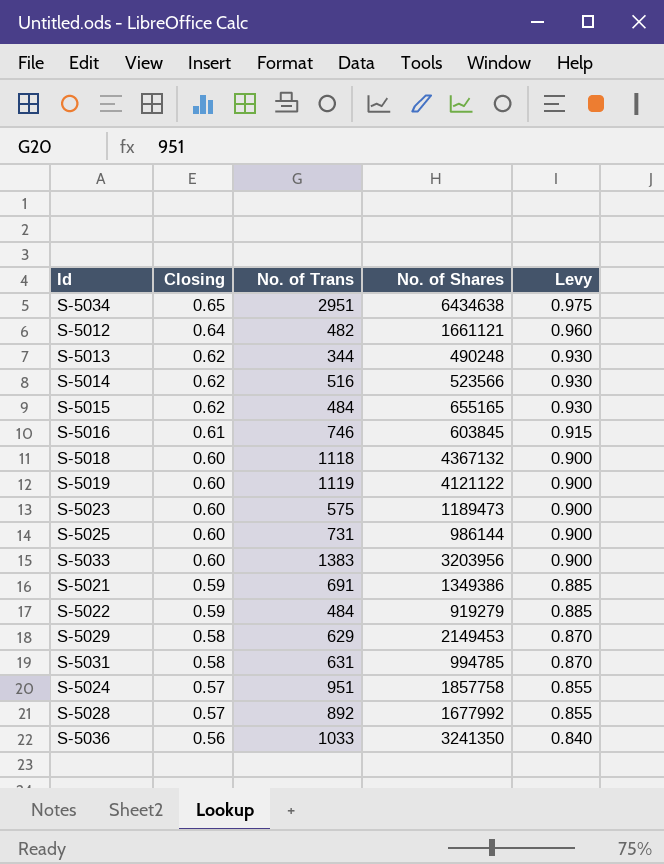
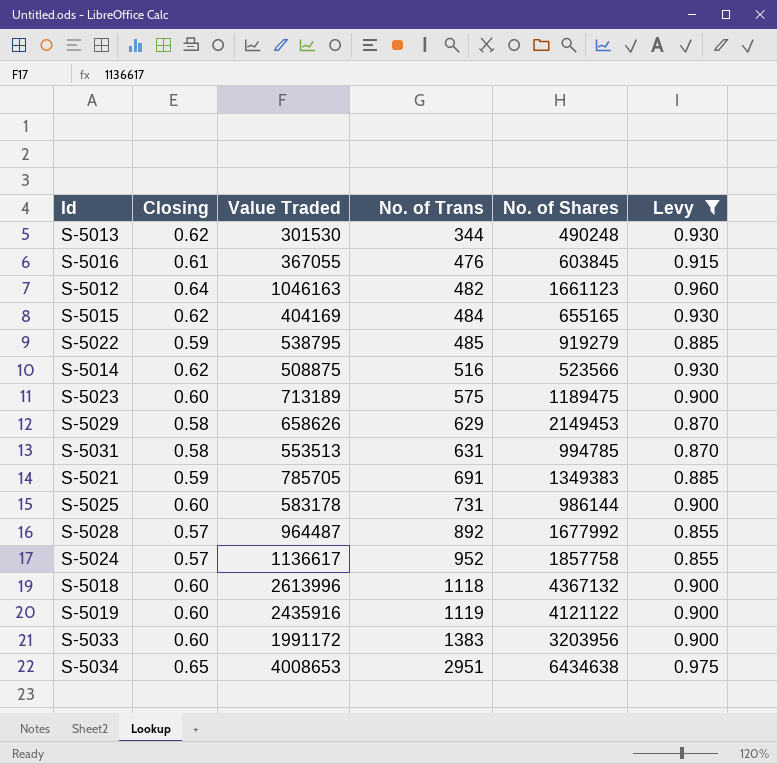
filter: none -> Levy != 0.840
row order: Closing descending -> No. of Trans ascending
column Value Traded | position: none -> 3
S-5016 | No. of Trans: 746 -> 476
S-5012 | No. of Shares: 1661121 -> 1661123
S-5022 | No. of Trans: 484 -> 485
S-5023 | No. of Shares: 1189473 -> 1189475
S-5021 | No. of Shares: 1349386 -> 1349383
S-5024 | No. of Trans: 951 -> 952

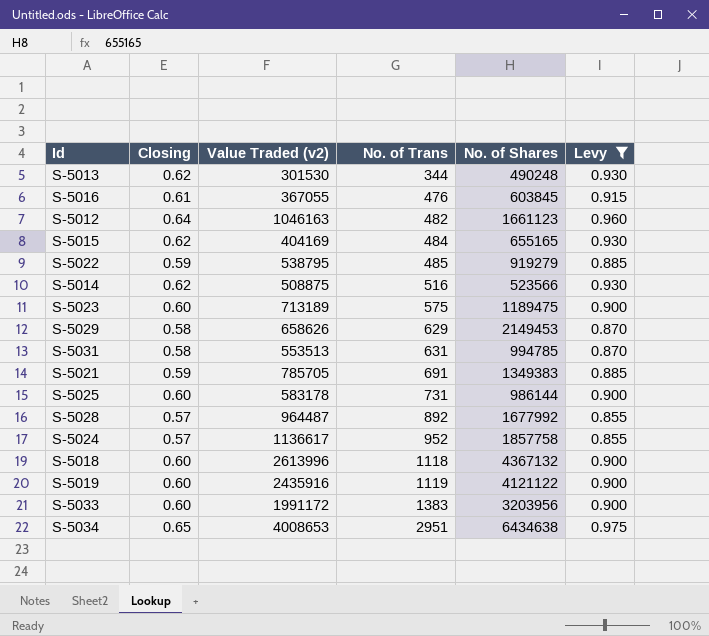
column name: Value Traded -> Value Traded (v2)

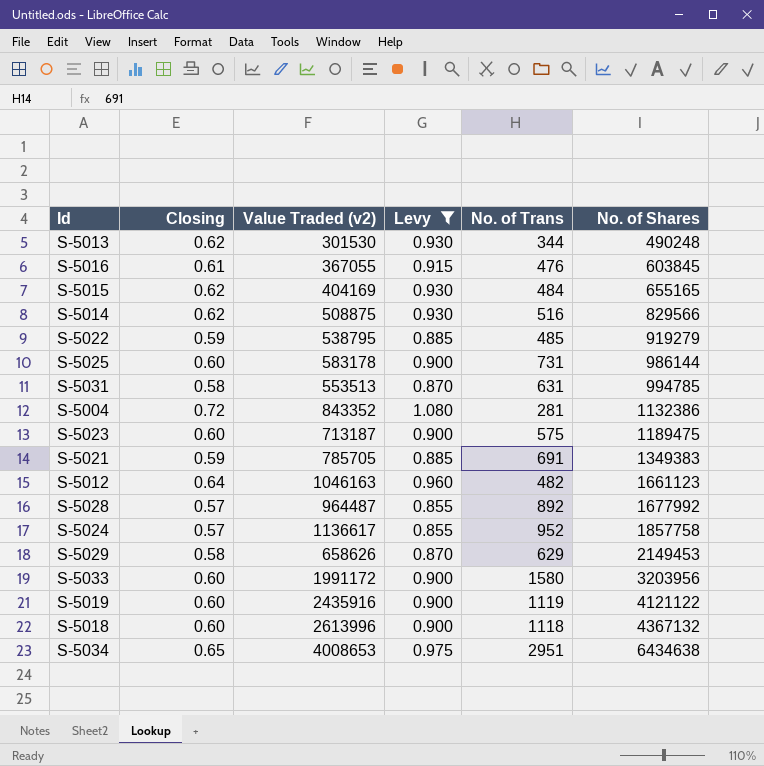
row order: No. of Trans ascending -> No. of Shares ascending
column Levy | position: 6 -> 4
S-5014 | No. of Shares: 523566 -> 829566
row S-5004: none -> 0.72 | 843352 | 1.080 | 281 | 1132386
S-5023 | Value Traded (v2): 713189 -> 713187
S-5033 | No. of Trans: 1383 -> 1580

